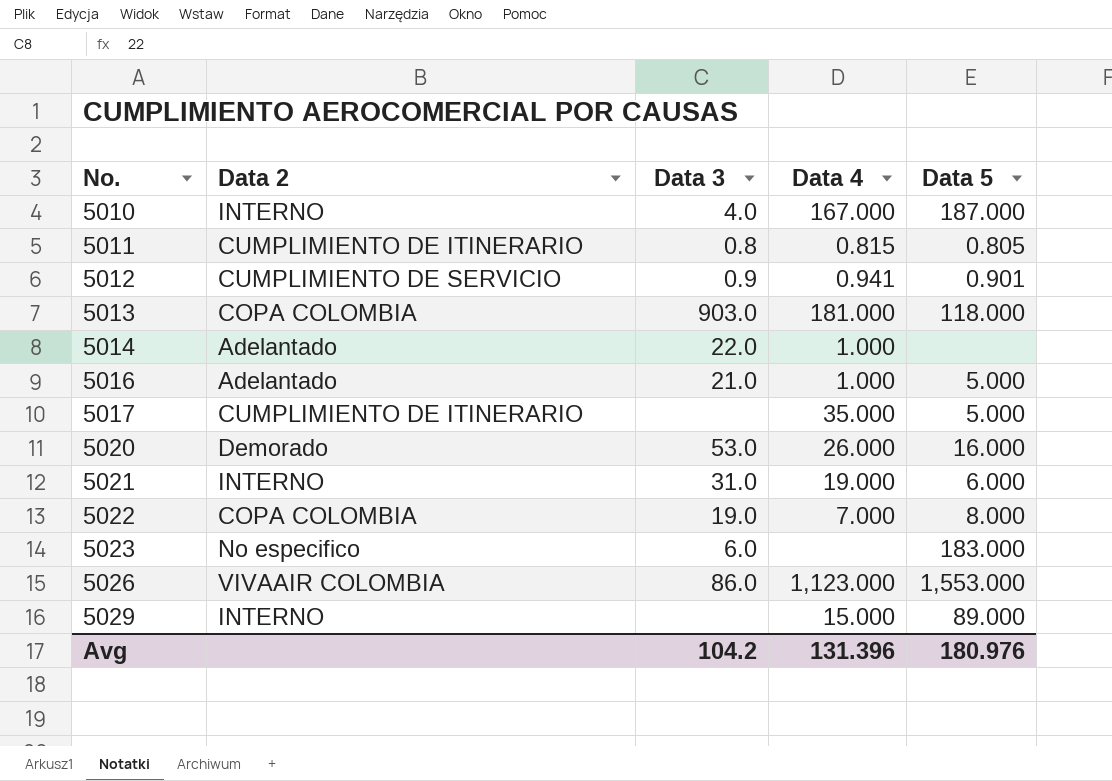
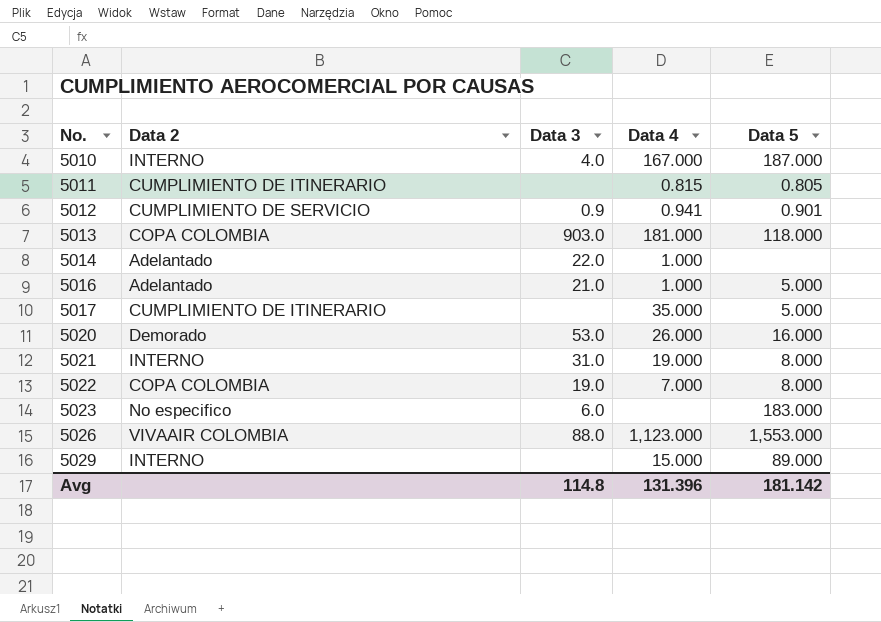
5011 | Data 3: 0.8 -> none
5021 | Data 5: 6.000 -> 8.000
5026 | Data 3: 86.0 -> 88.0
Avg | Data 3: 104.2 -> 114.8
Avg | Data 5: 180.976 -> 181.142

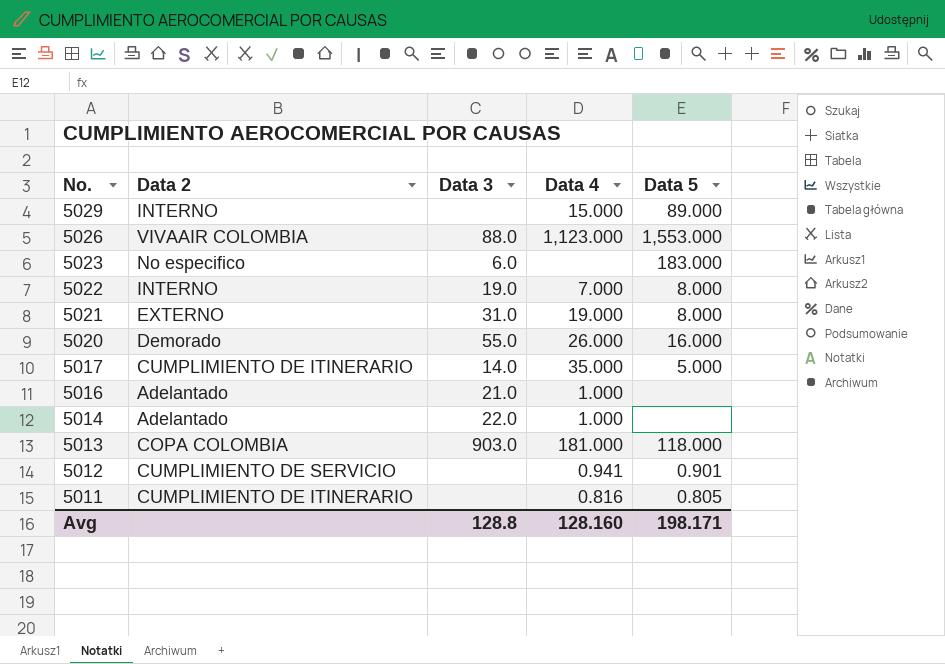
row order: No. ascending -> No. descending
row 5010: INTERNO | 4.0 | 167.000 | 187.000 -> none
5022 | Data 2: COPA COLOMBIA -> INTERNO
5021 | Data 2: INTERNO -> EXTERNO
5020 | Data 3: 53.0 -> 55.0
5017 | Data 3: none -> 14.0
5016 | Data 5: 5.000 -> none
5012 | Data 3: 0.9 -> none
5011 | Data 4: 0.815 -> 0.816
Avg | Data 3: 114.8 -> 128.8
Avg | Data 4: 131.396 -> 128.160
Avg | Data 5: 181.142 -> 198.171

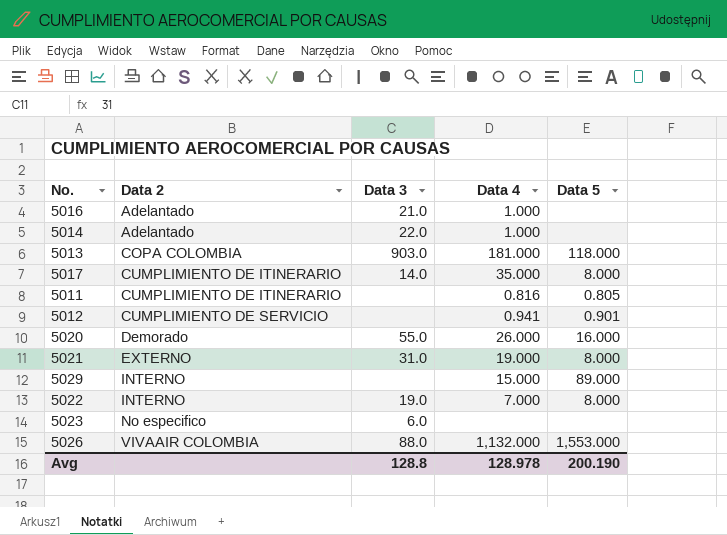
row order: No. descending -> Data 2 ascending
5017 | Data 5: 5.000 -> 8.000
5023 | Data 5: 183.000 -> none
5026 | Data 4: 1,123.000 -> 1,132.000
Avg | Data 4: 128.160 -> 128.978
Avg | Data 5: 198.171 -> 200.190

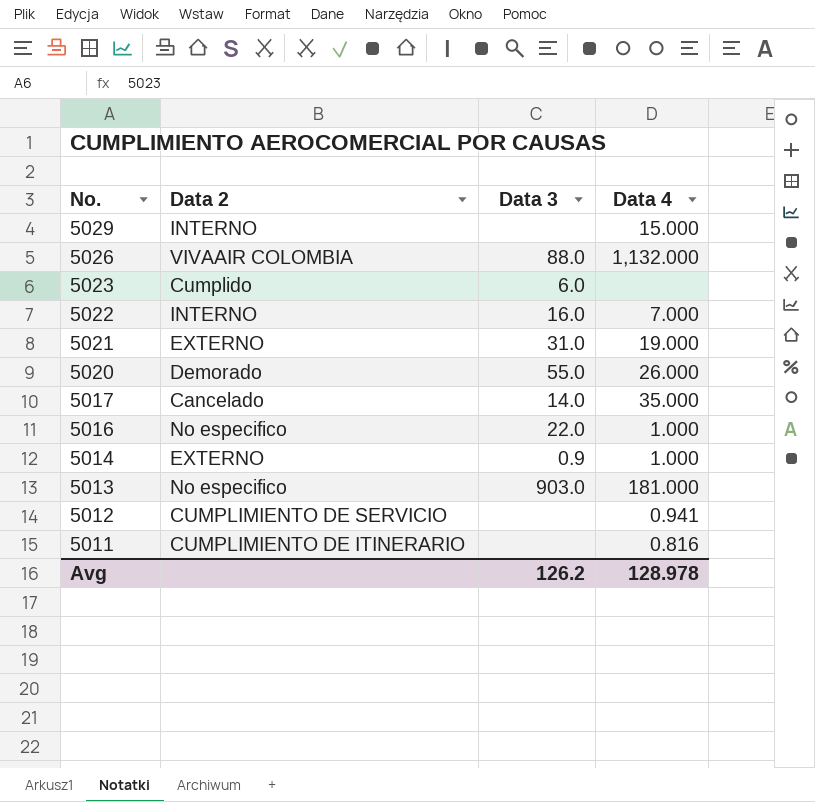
row order: Data 2 ascending -> No. descending
column Data 5 | position: 5 -> none
5023 | Data 2: No especifico -> Cumplido
5022 | Data 3: 19.0 -> 16.0
5017 | Data 2: CUMPLIMIENTO DE ITINERARIO -> Cancelado
5016 | Data 2: Adelantado -> No especifico
5016 | Data 3: 21.0 -> 22.0
5014 | Data 2: Adelantado -> EXTERNO
5014 | Data 3: 22.0 -> 0.9
5013 | Data 2: COPA COLOMBIA -> No especifico
Avg | Data 3: 128.8 -> 126.2

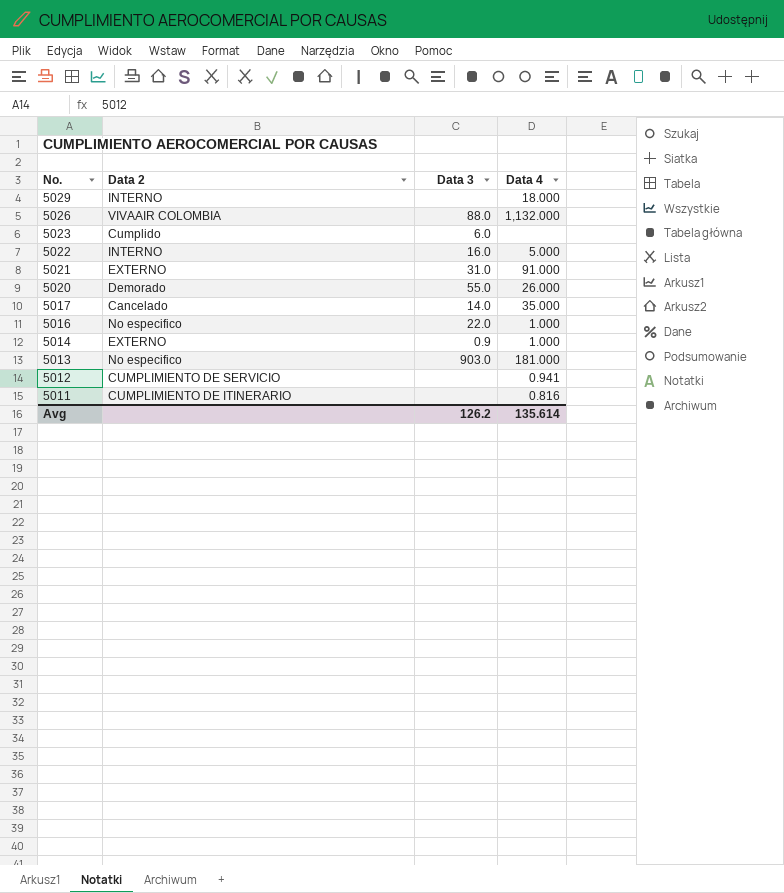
5029 | Data 4: 15.000 -> 18.000
5022 | Data 4: 7.000 -> 5.000
5021 | Data 4: 19.000 -> 91.000
Avg | Data 4: 128.978 -> 135.614

